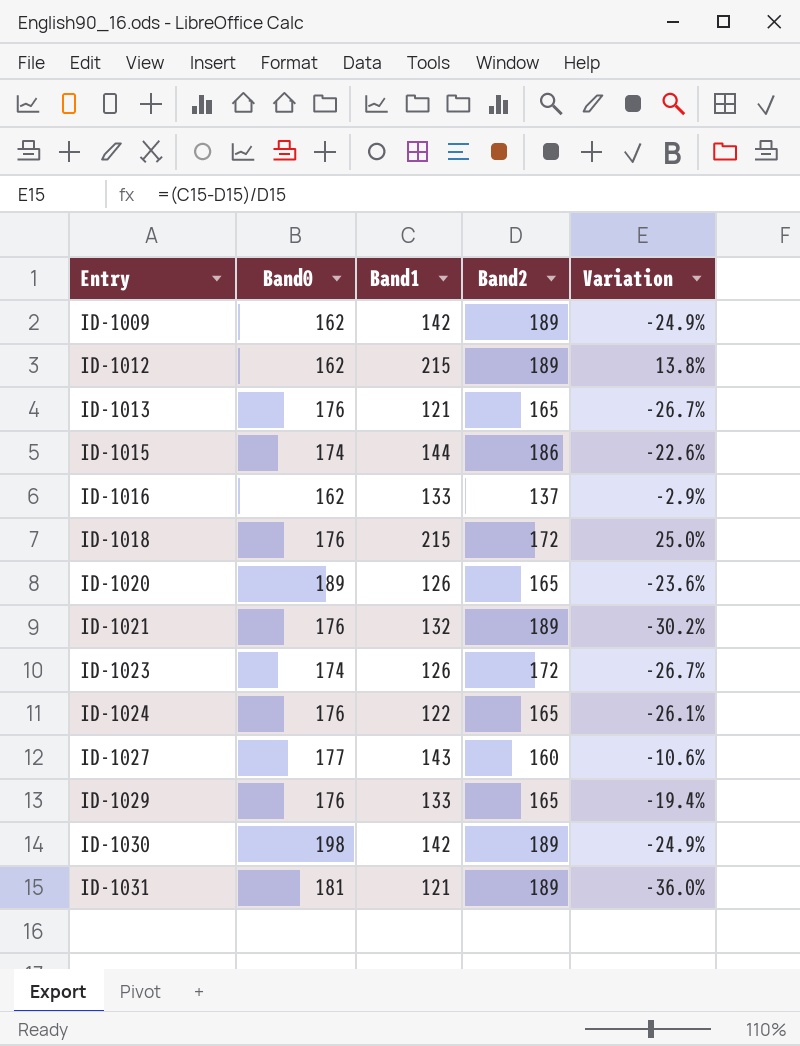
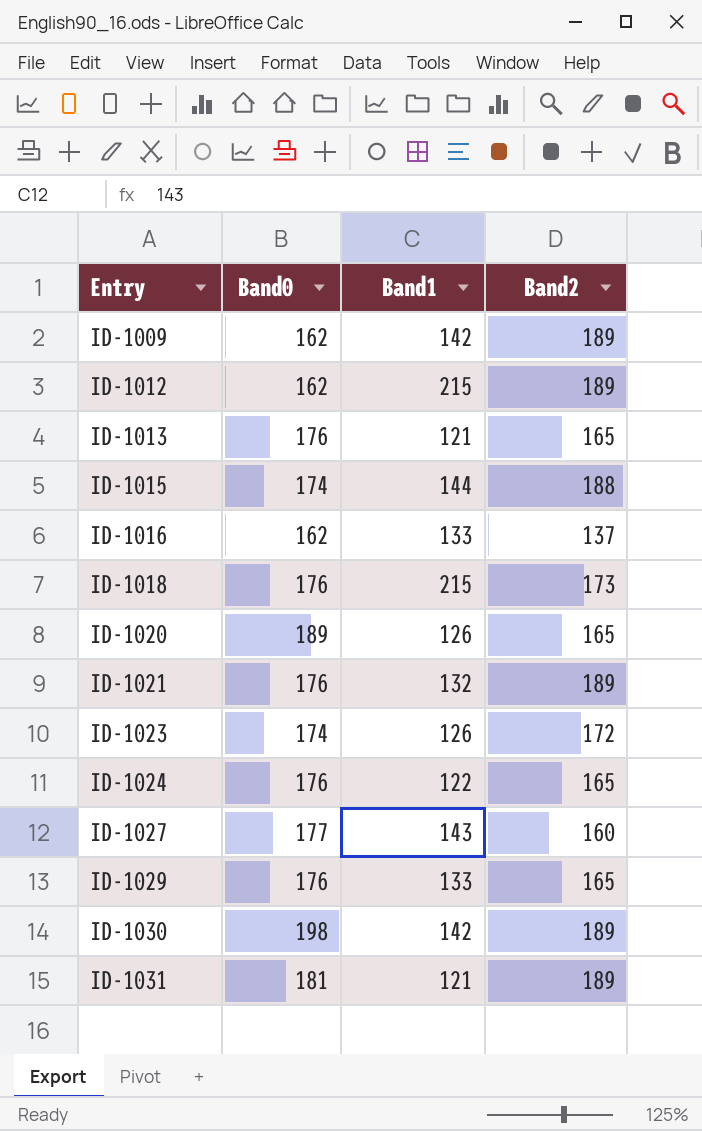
column Variation | formula: ([Band1] - [Band2]) / [Band2] -> none
ID-1015 | Band2: 186 -> 188
ID-1018 | Band2: 172 -> 173

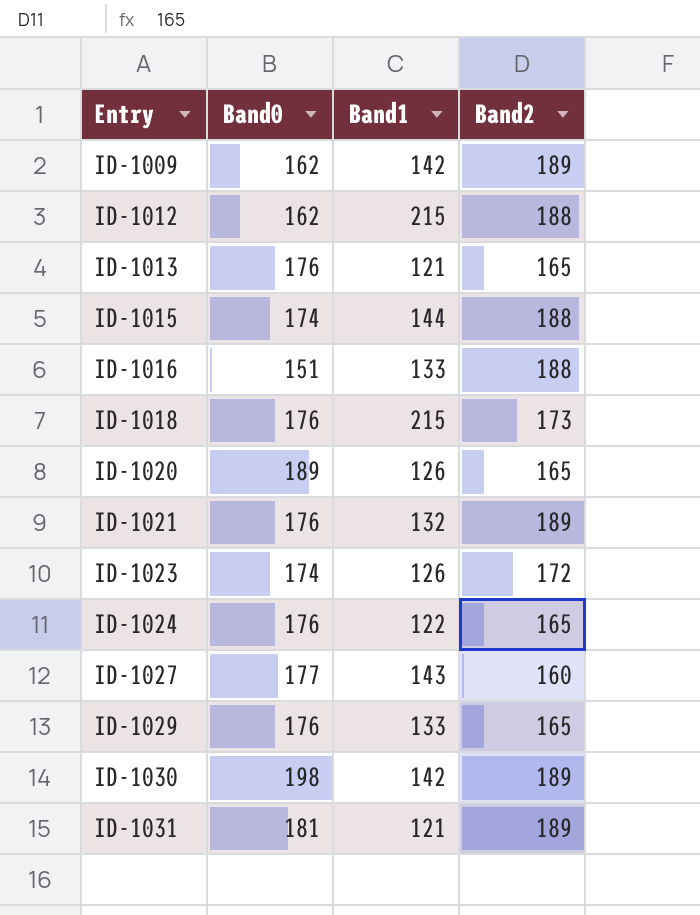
ID-1012 | Band2: 189 -> 188
ID-1016 | Band0: 162 -> 151
ID-1016 | Band2: 137 -> 188

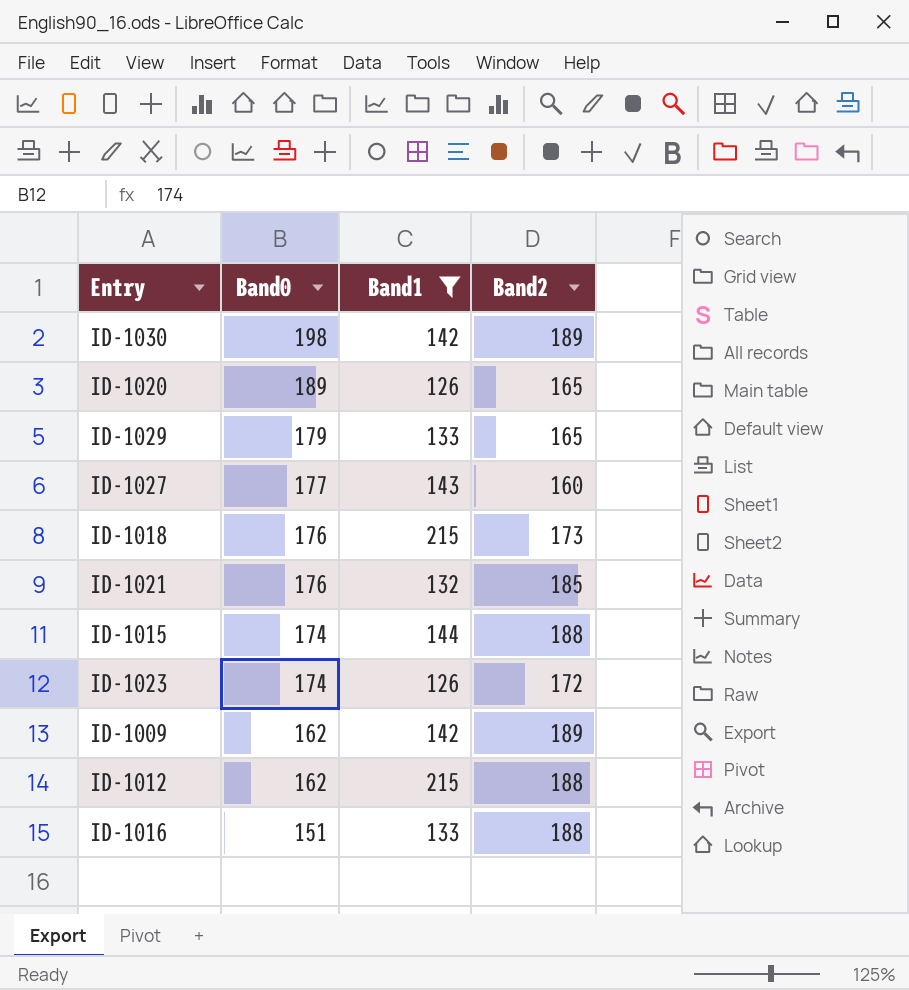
filter: none -> Band1 >= 126
row order: Entry ascending -> Band0 descending
ID-1029 | Band0: 176 -> 179
ID-1021 | Band2: 189 -> 185

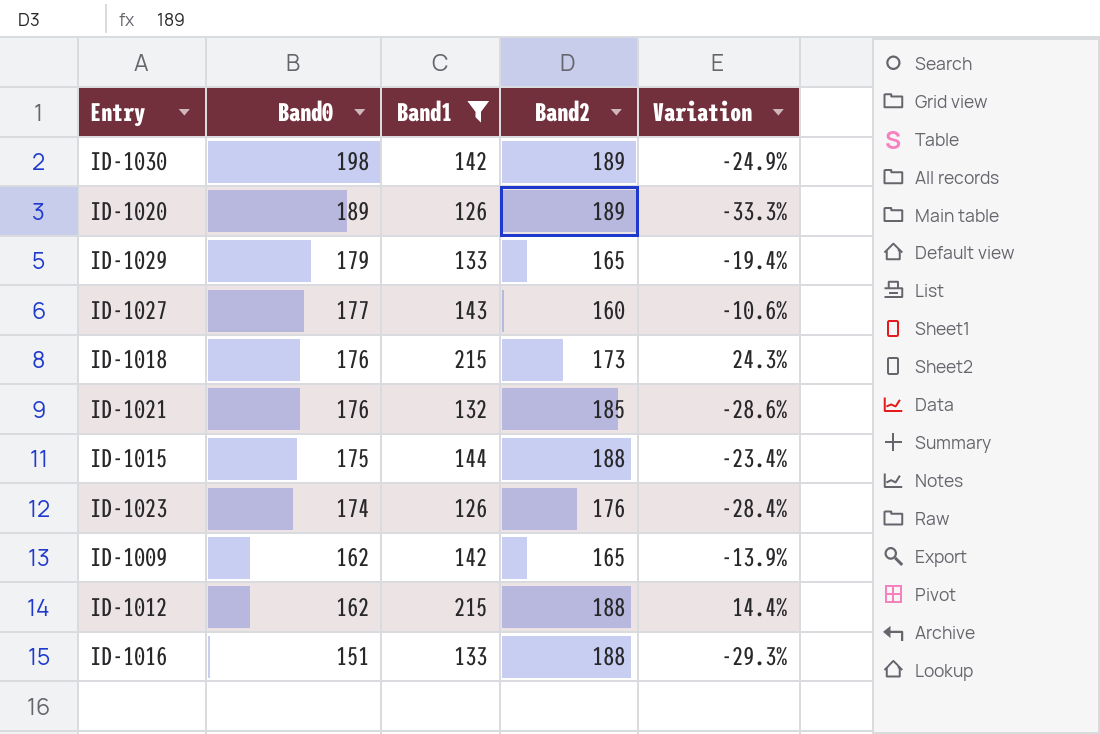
column Variation | formula: none -> ([Band1] - [Band2]) / [Band2]
ID-1020 | Band2: 165 -> 189
ID-1015 | Band0: 174 -> 175
ID-1023 | Band2: 172 -> 176
ID-1009 | Band2: 189 -> 165

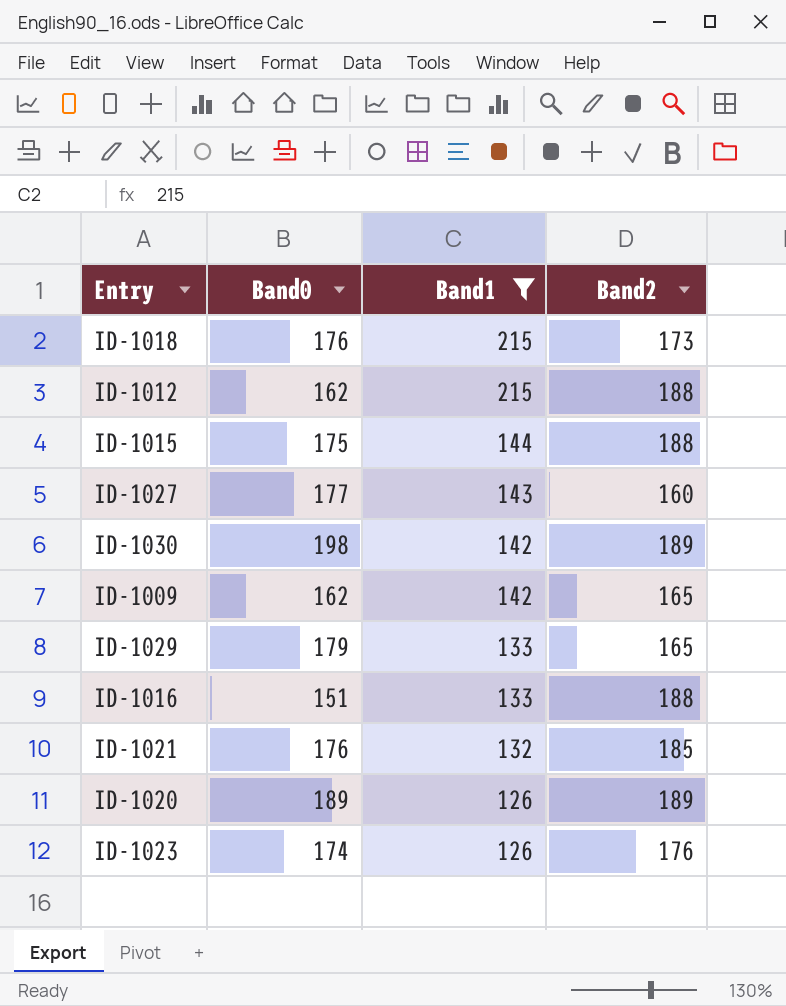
row order: Band0 descending -> Band1 descending
column Variation | formula: ([Band1] - [Band2]) / [Band2] -> none

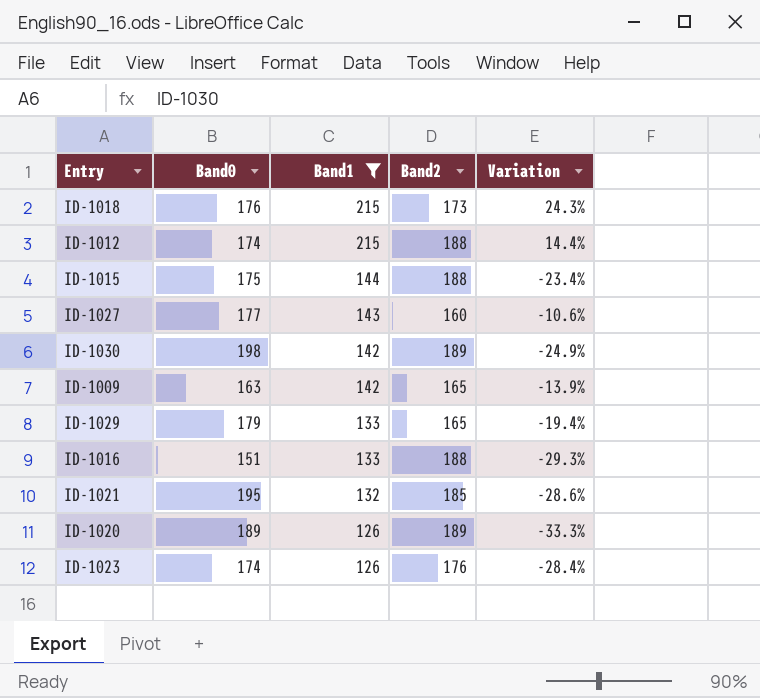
column Variation | formula: none -> ([Band1] - [Band2]) / [Band2]
ID-1012 | Band0: 162 -> 174
ID-1009 | Band0: 162 -> 163
ID-1021 | Band0: 176 -> 195

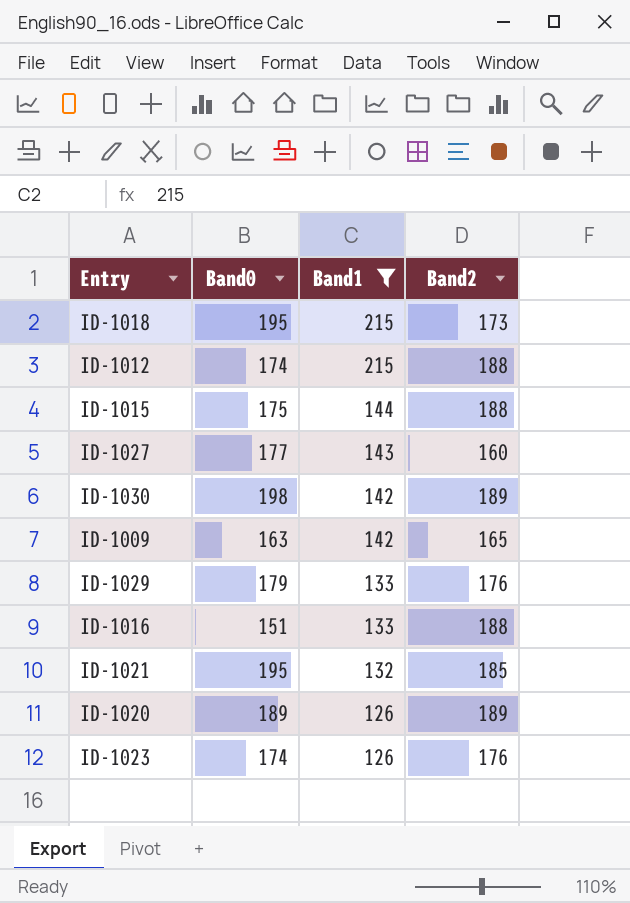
column Variation | formula: ([Band1] - [Band2]) / [Band2] -> none
ID-1018 | Band0: 176 -> 195
ID-1029 | Band2: 165 -> 176

